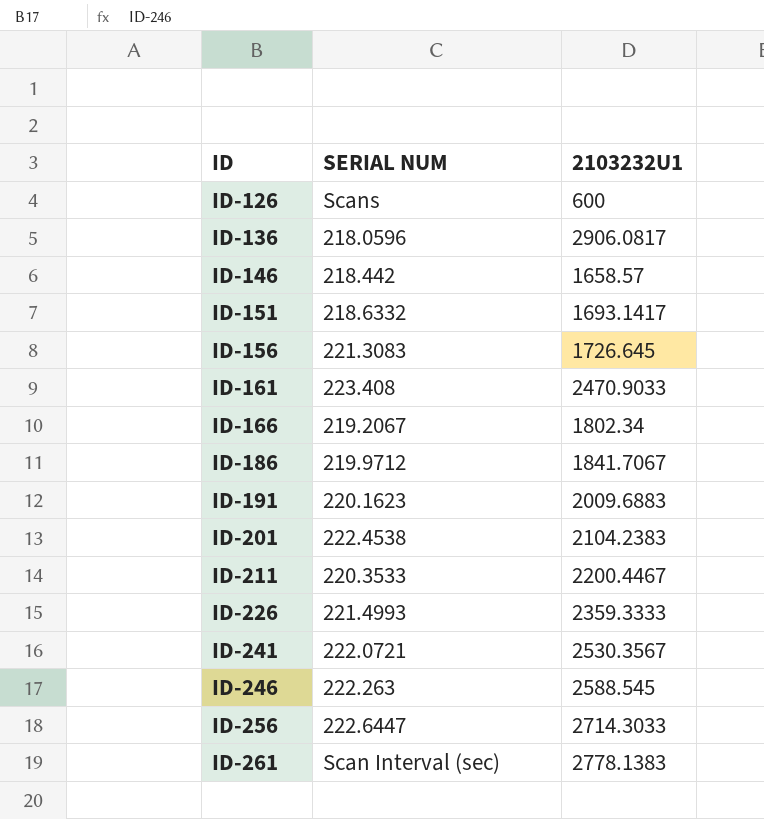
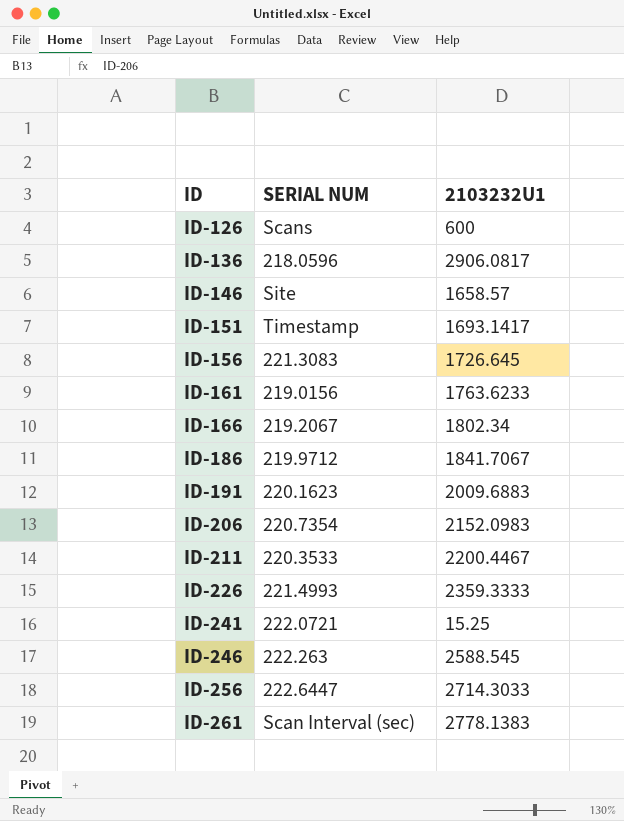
row ID-201: 222.4538 | 2104.2383 -> none
ID-146 | SERIAL NUM: 218.442 -> Site
ID-151 | SERIAL NUM: 218.6332 -> Timestamp
ID-161 | SERIAL NUM: 223.408 -> 219.0156
ID-161 | 2103232U1: 2470.9033 -> 1763.6233
row ID-206: none -> 220.7354 | 2152.0983
ID-241 | 2103232U1: 2530.3567 -> 15.25

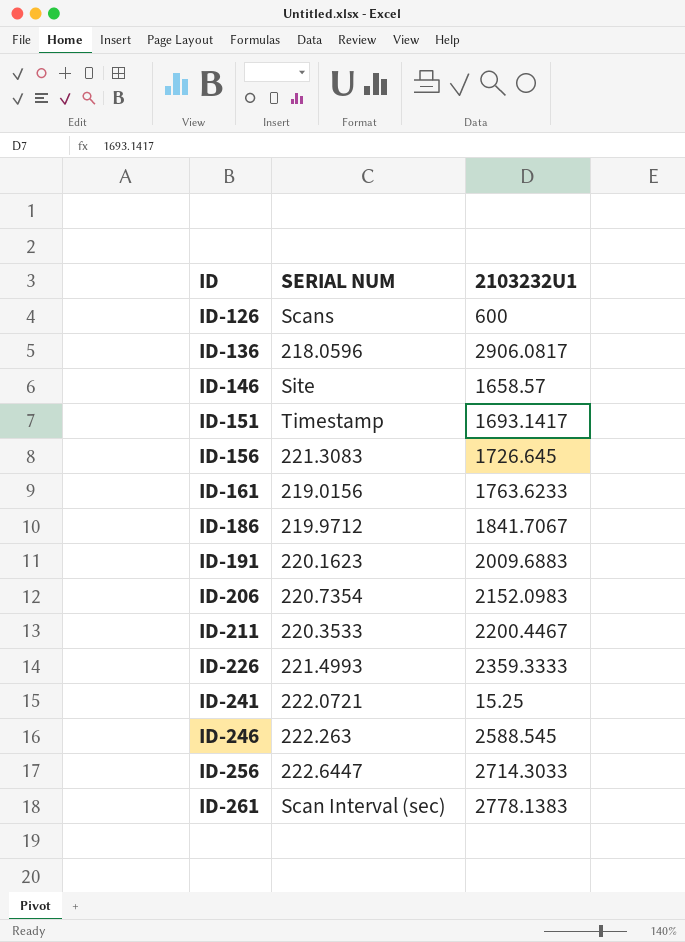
row ID-166: 219.2067 | 1802.34 -> none

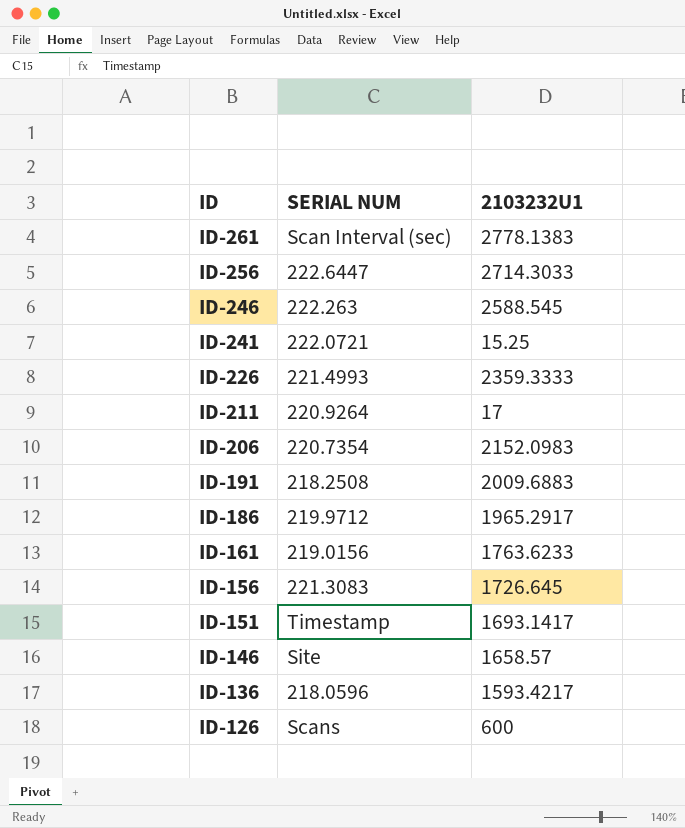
row order: ID ascending -> ID descending
ID-211 | SERIAL NUM: 220.3533 -> 220.9264
ID-211 | 2103232U1: 2200.4467 -> 17
ID-191 | SERIAL NUM: 220.1623 -> 218.2508
ID-186 | 2103232U1: 1841.7067 -> 1965.2917
ID-136 | 2103232U1: 2906.0817 -> 1593.4217

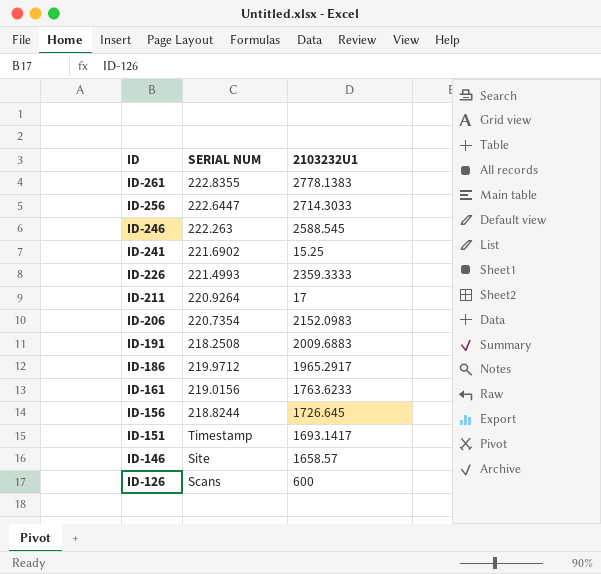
row ID-136: 218.0596 | 1593.4217 -> none
ID-261 | SERIAL NUM: Scan Interval (sec) -> 222.8355
ID-241 | SERIAL NUM: 222.0721 -> 221.6902
ID-156 | SERIAL NUM: 221.3083 -> 218.8244

